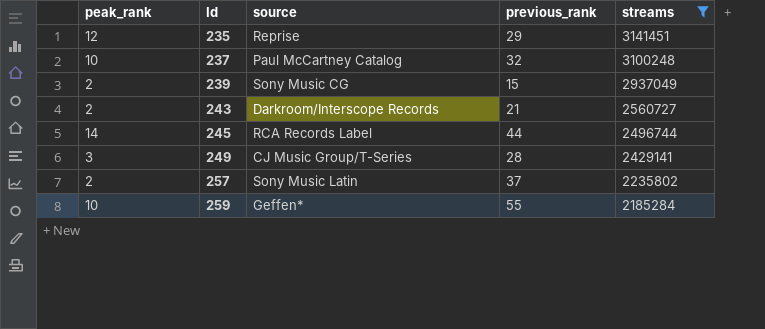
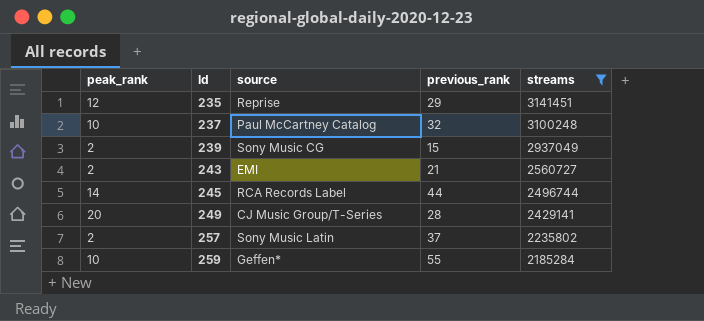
243 | source: Darkroom/Interscope Records -> EMI
249 | peak_rank: 3 -> 20

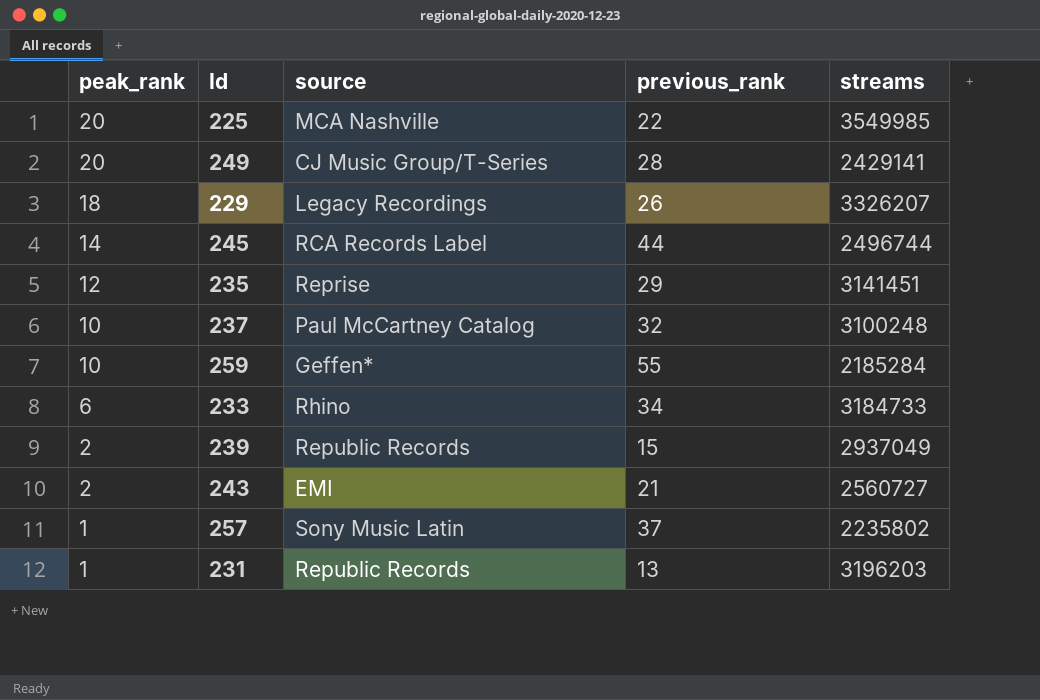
filter: streams <= 3141451 -> none
row order: Id ascending -> peak_rank descending
239 | source: Sony Music CG -> Republic Records
257 | peak_rank: 2 -> 1

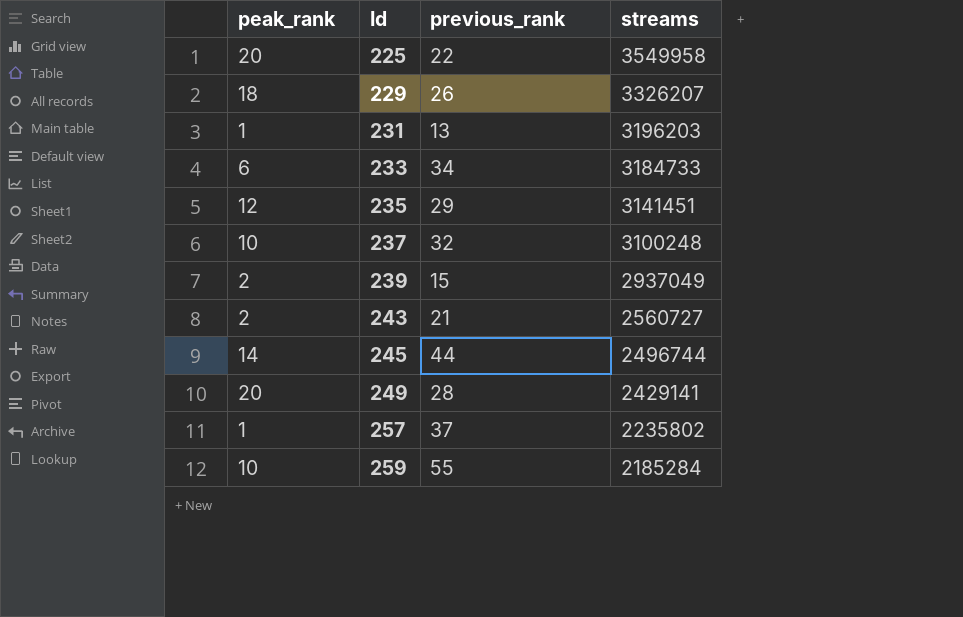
row order: peak_rank descending -> Id ascending
column source | position: 3 -> none
225 | streams: 3549985 -> 3549958

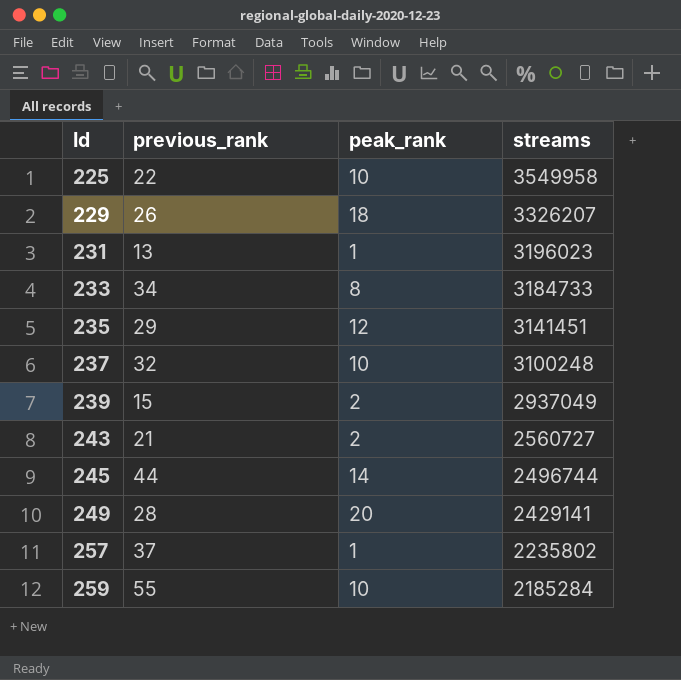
column peak_rank | position: 1 -> 3
225 | peak_rank: 20 -> 10
231 | streams: 3196203 -> 3196023
233 | peak_rank: 6 -> 8

